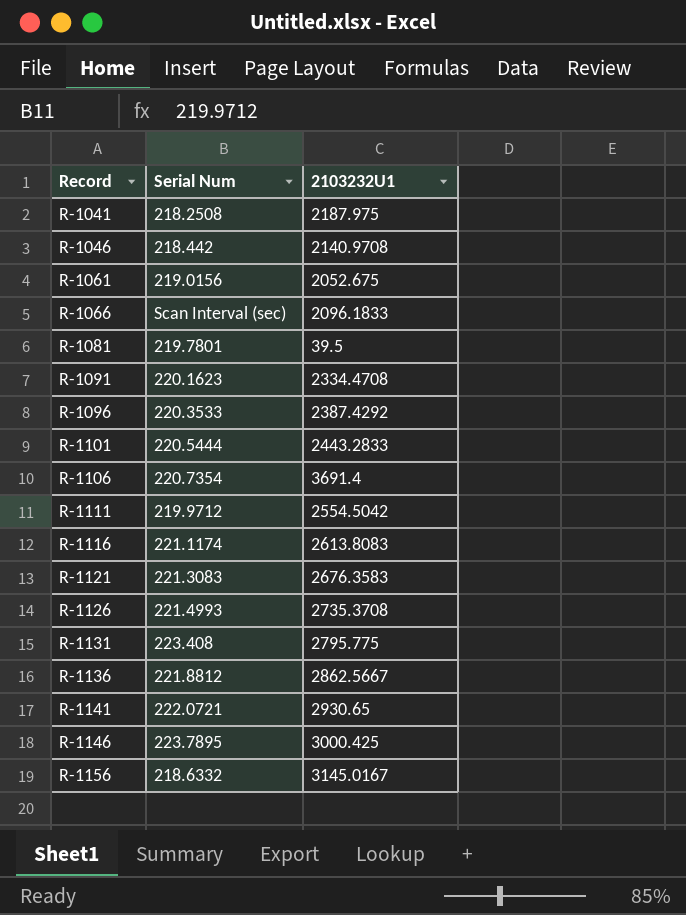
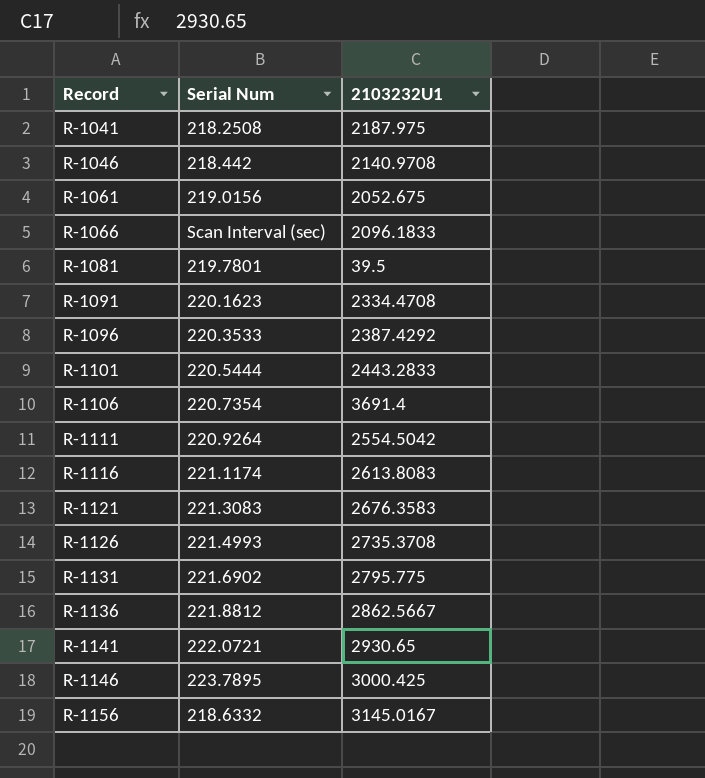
R-1111 | Serial Num: 219.9712 -> 220.9264
R-1131 | Serial Num: 223.408 -> 221.6902

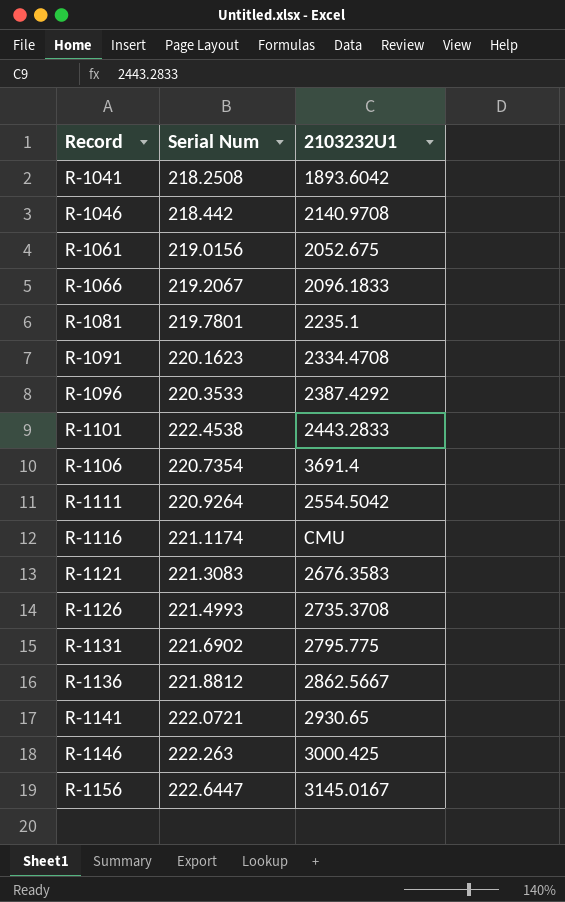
R-1041 | 2103232U1: 2187.975 -> 1893.6042
R-1066 | Serial Num: Scan Interval (sec) -> 219.2067
R-1081 | 2103232U1: 39.5 -> 2235.1
R-1101 | Serial Num: 220.5444 -> 222.4538
R-1116 | 2103232U1: 2613.8083 -> CMU
R-1146 | Serial Num: 223.7895 -> 222.263
R-1156 | Serial Num: 218.6332 -> 222.6447

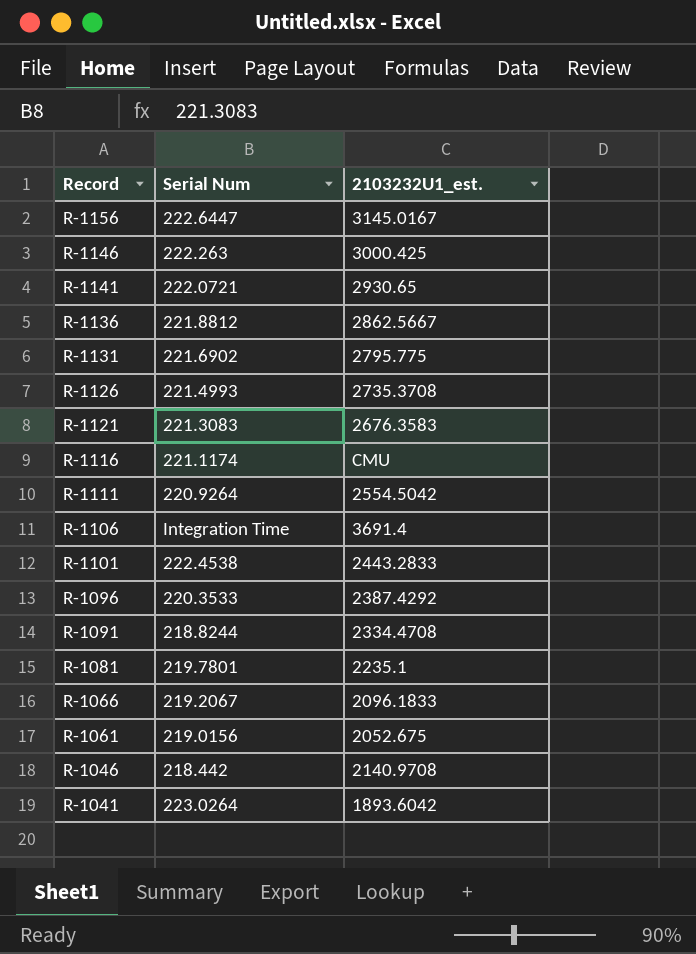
row order: Record ascending -> Record descending
column name: 2103232U1 -> 2103232U1_est.
R-1106 | Serial Num: 220.7354 -> Integration Time
R-1091 | Serial Num: 220.1623 -> 218.8244
R-1041 | Serial Num: 218.2508 -> 223.0264

